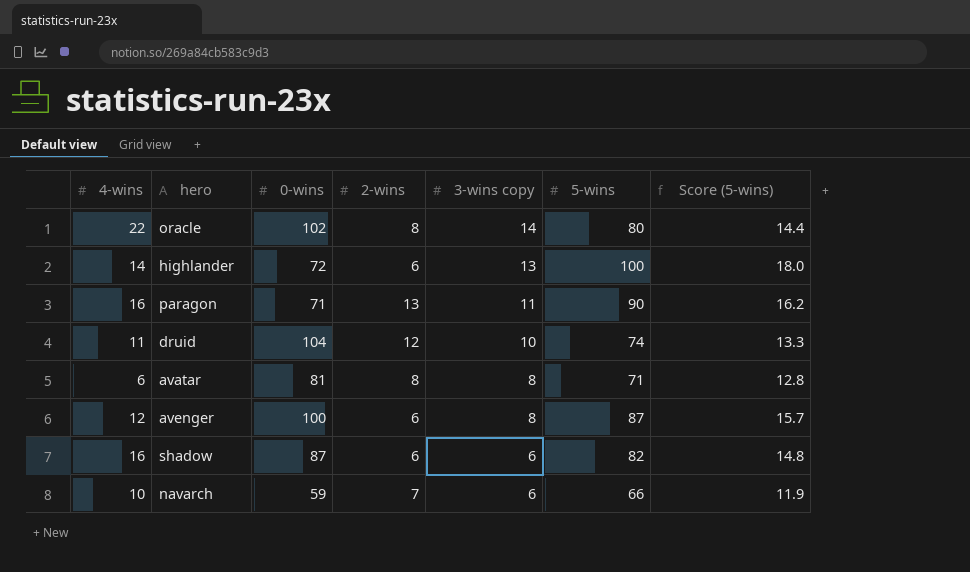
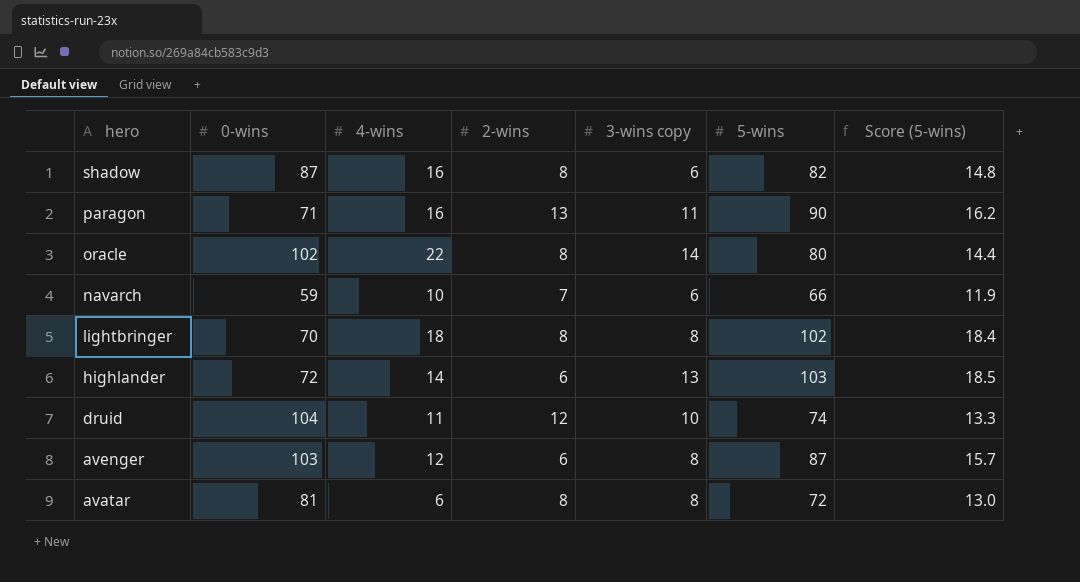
row order: 3-wins copy descending -> hero descending
column 4-wins | position: 1 -> 3
shadow | 2-wins: 6 -> 8
row lightbringer: none -> 70 | 18 | 8 | 8 | 102 | 18.4
highlander | 5-wins: 100 -> 103
highlander | Score (5-wins): 18.0 -> 18.5
avenger | 0-wins: 100 -> 103
avatar | 5-wins: 71 -> 72
avatar | Score (5-wins): 12.8 -> 13.0

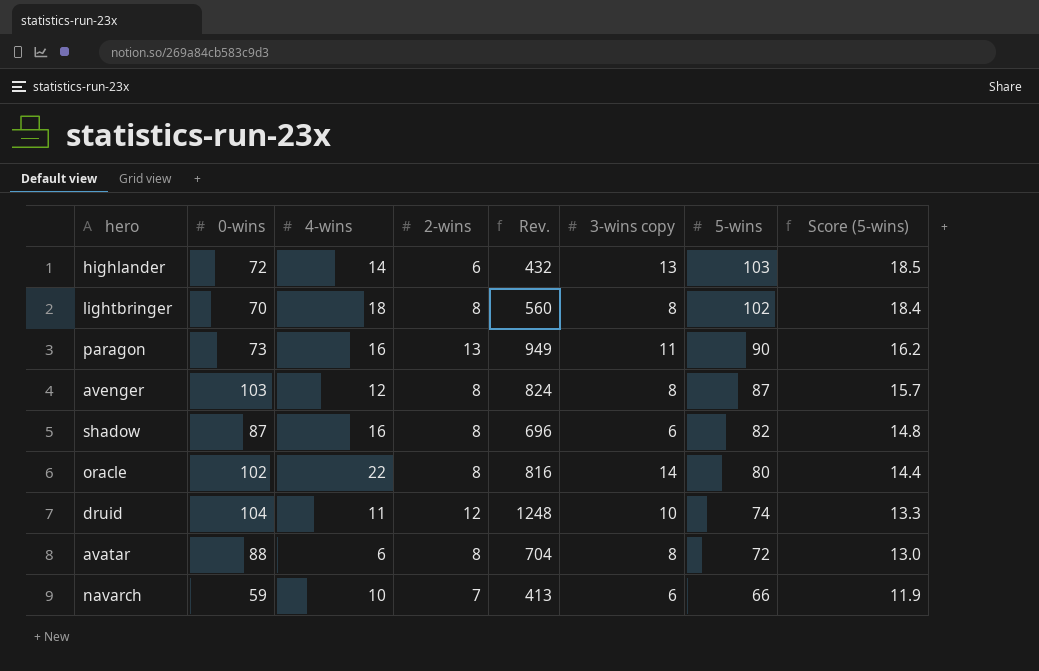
row order: hero descending -> 5-wins descending
column Rev. | formula: none -> [0-wins] * [2-wins]
paragon | 0-wins: 71 -> 73
avenger | 2-wins: 6 -> 8
avatar | 0-wins: 81 -> 88

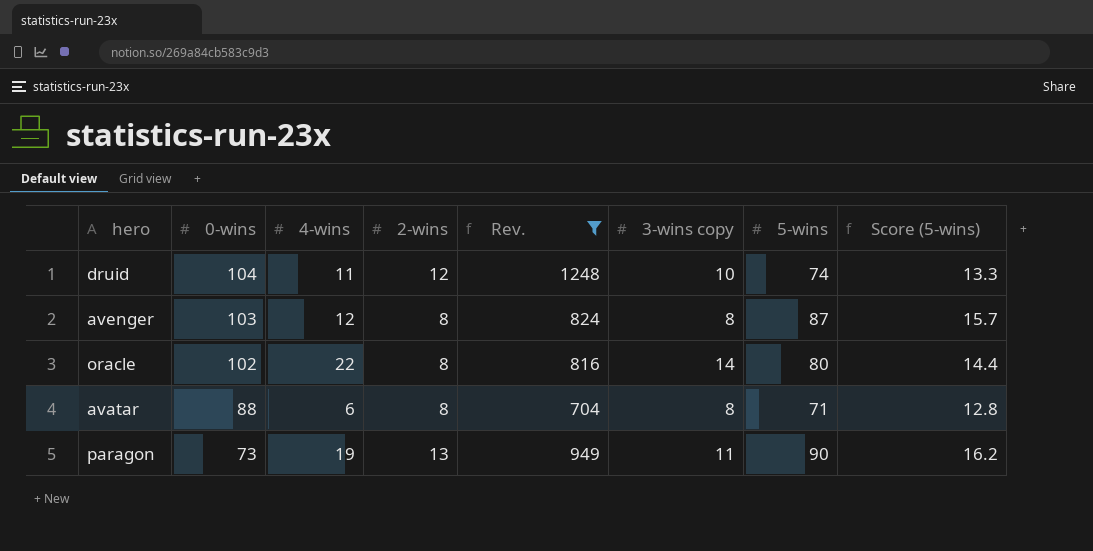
filter: none -> Rev. >= 704
row order: 5-wins descending -> 0-wins descending
avatar | 5-wins: 72 -> 71
avatar | Score (5-wins): 13.0 -> 12.8
paragon | 4-wins: 16 -> 19

